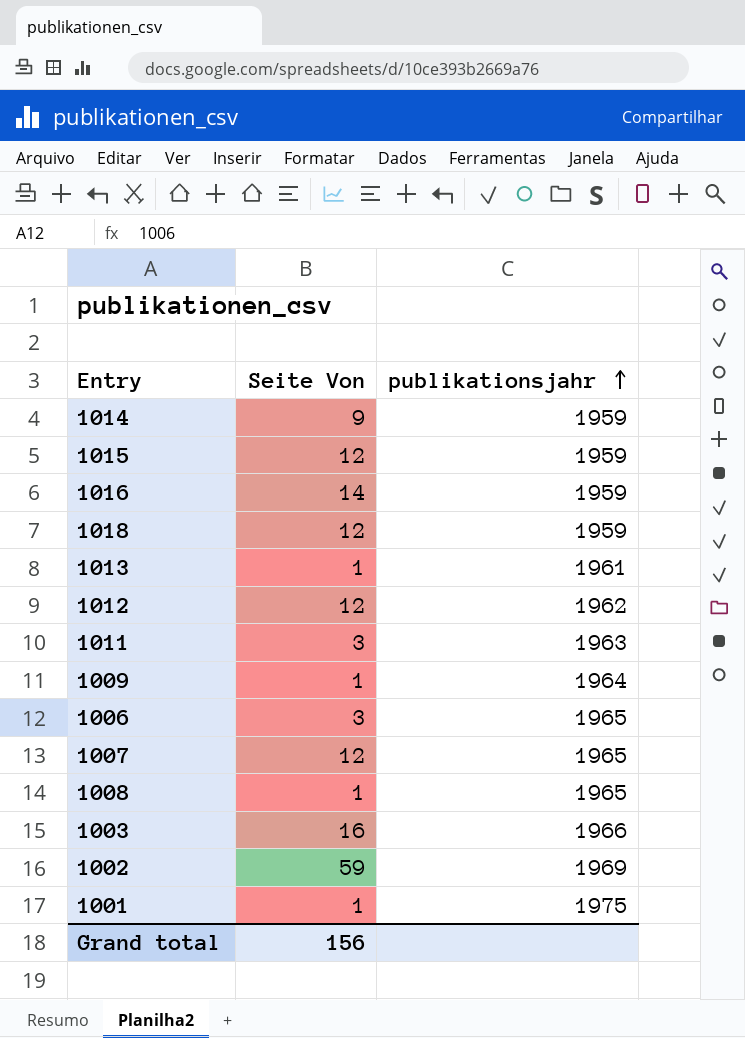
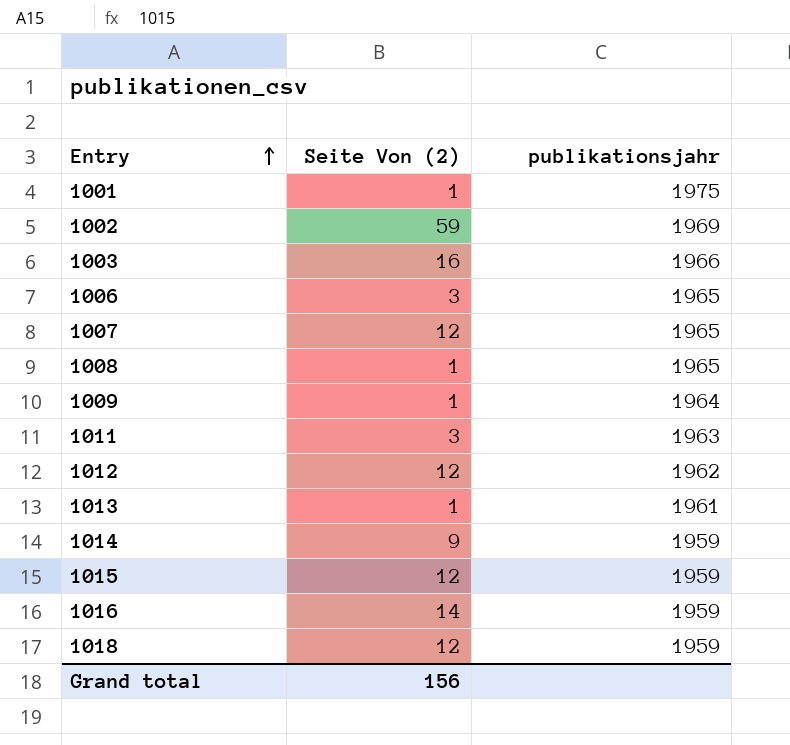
row order: publikationsjahr ascending -> Entry ascending
column name: Seite Von -> Seite Von (2)

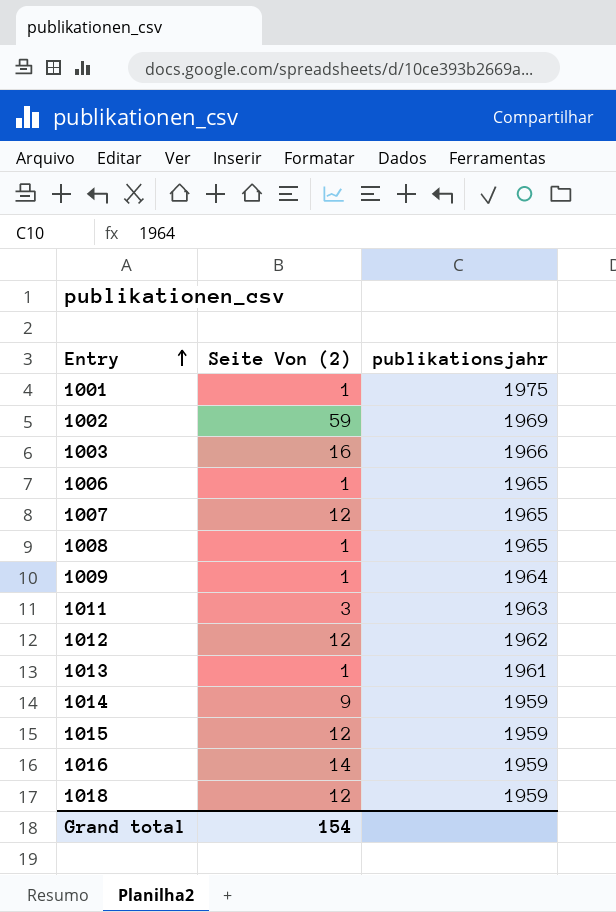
1006 | Seite Von (2): 3 -> 1
Grand total | Seite Von (2): 156 -> 154

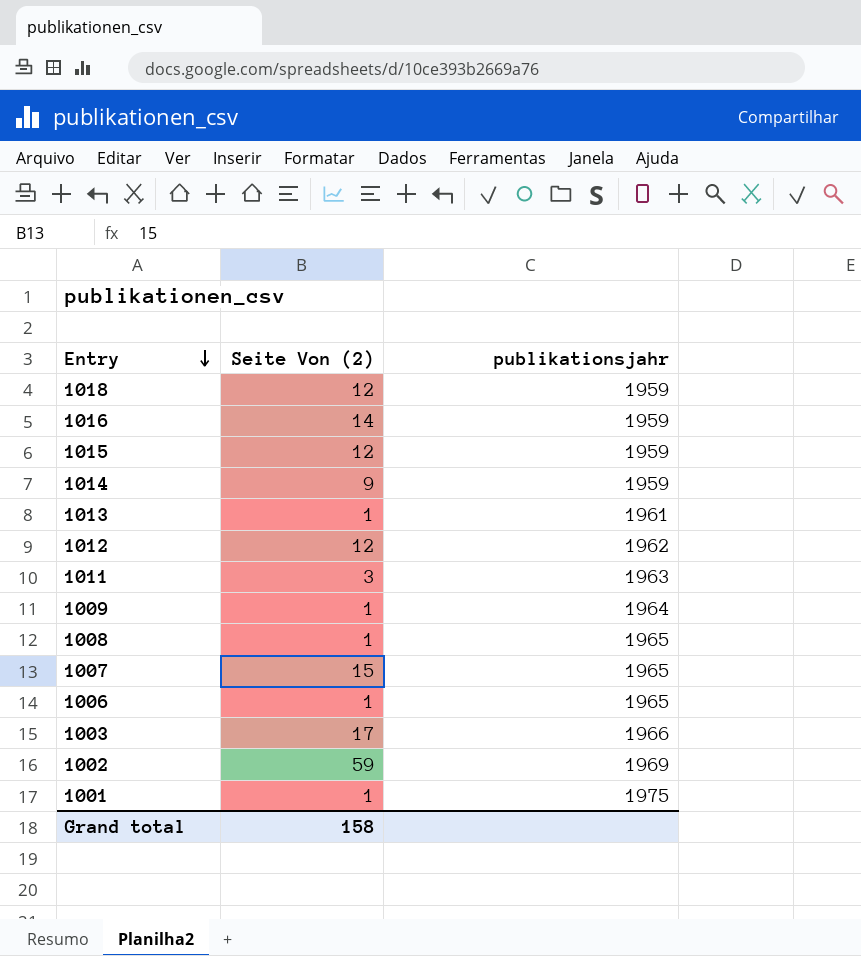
row order: Entry ascending -> Entry descending
1007 | Seite Von (2): 12 -> 15
1003 | Seite Von (2): 16 -> 17
Grand total | Seite Von (2): 154 -> 158

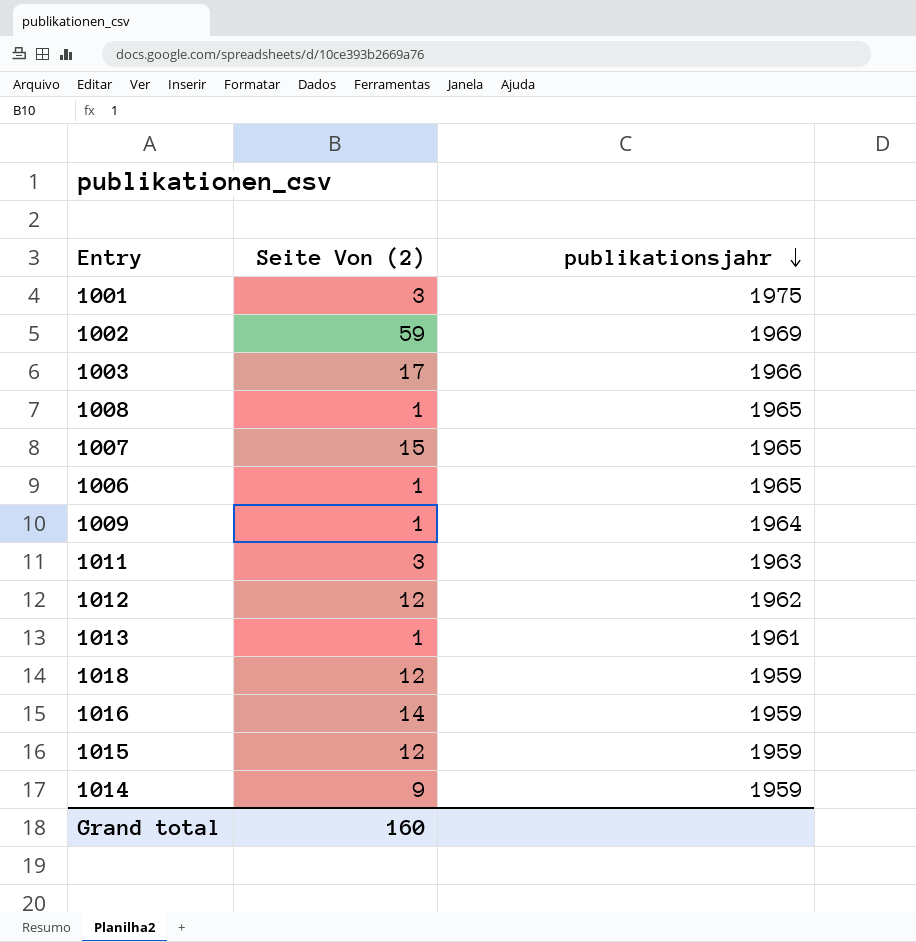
row order: Entry descending -> publikationsjahr descending
1001 | Seite Von (2): 1 -> 3
Grand total | Seite Von (2): 158 -> 160

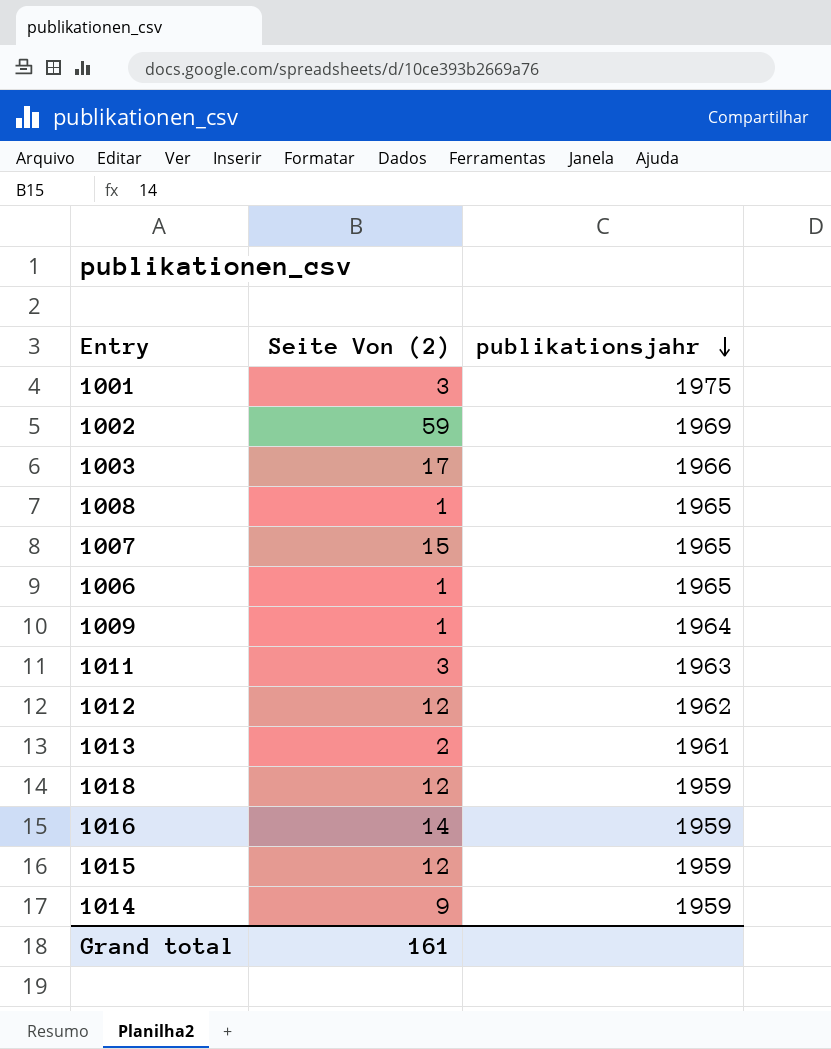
1013 | Seite Von (2): 1 -> 2
Grand total | Seite Von (2): 160 -> 161

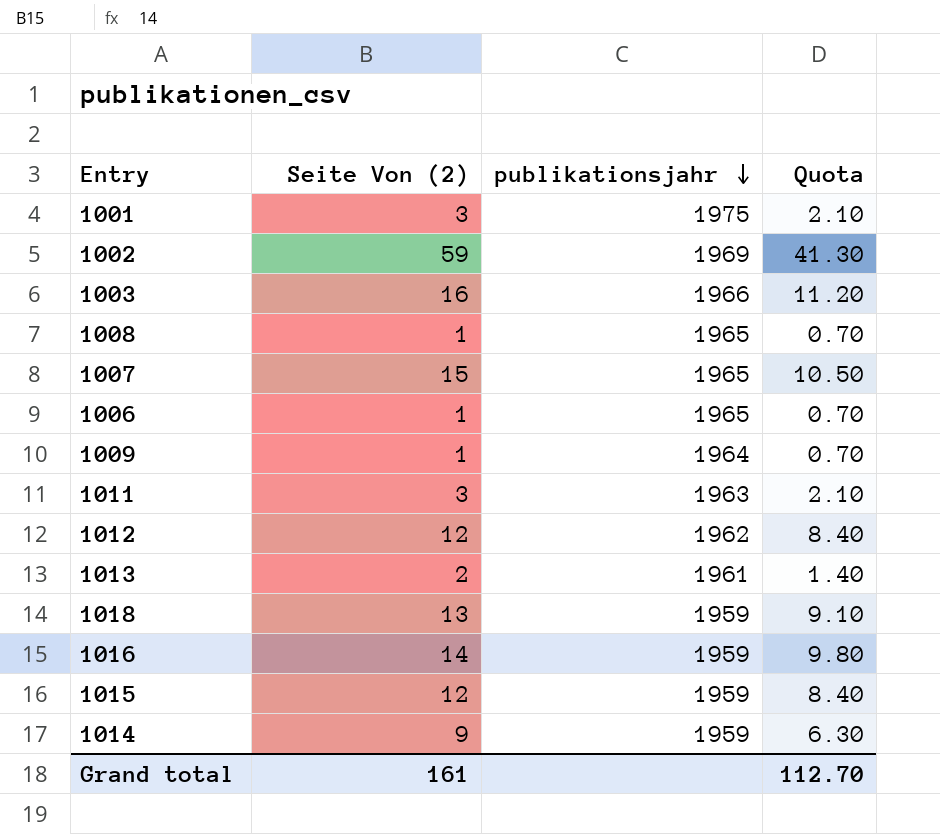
column Quota | formula: none -> [Seite Von (2)] * 0.7
1003 | Seite Von (2): 17 -> 16
1018 | Seite Von (2): 12 -> 13

